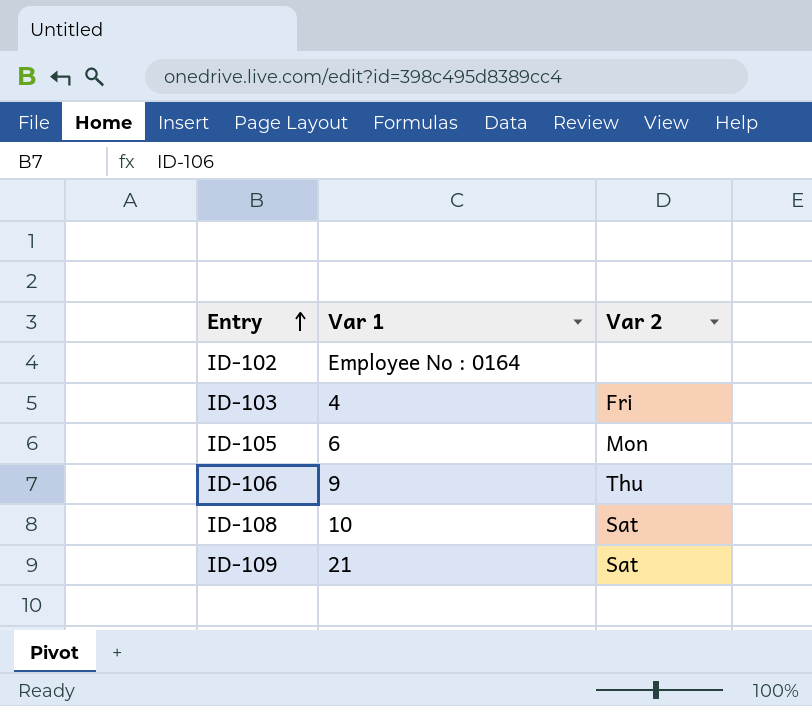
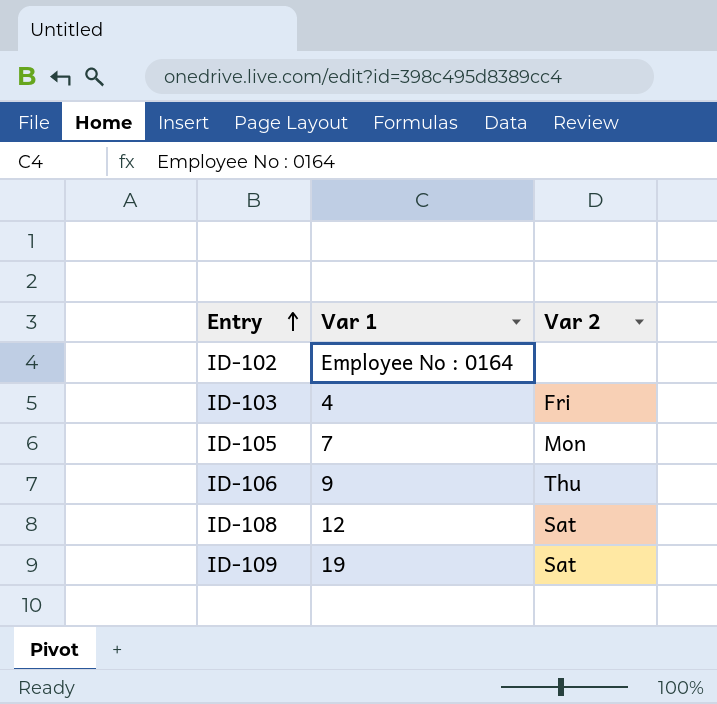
ID-105 | Var 1: 6 -> 7
ID-108 | Var 1: 10 -> 12
ID-109 | Var 1: 21 -> 19

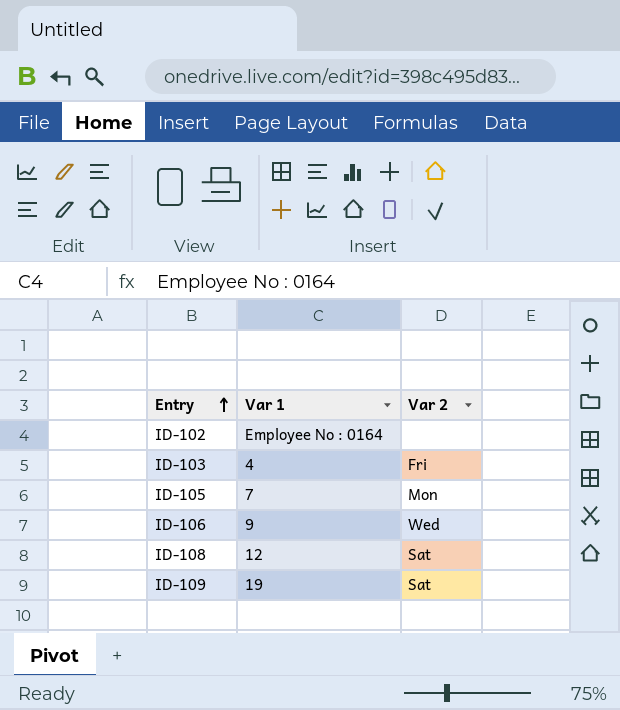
ID-106 | Var 2: Thu -> Wed

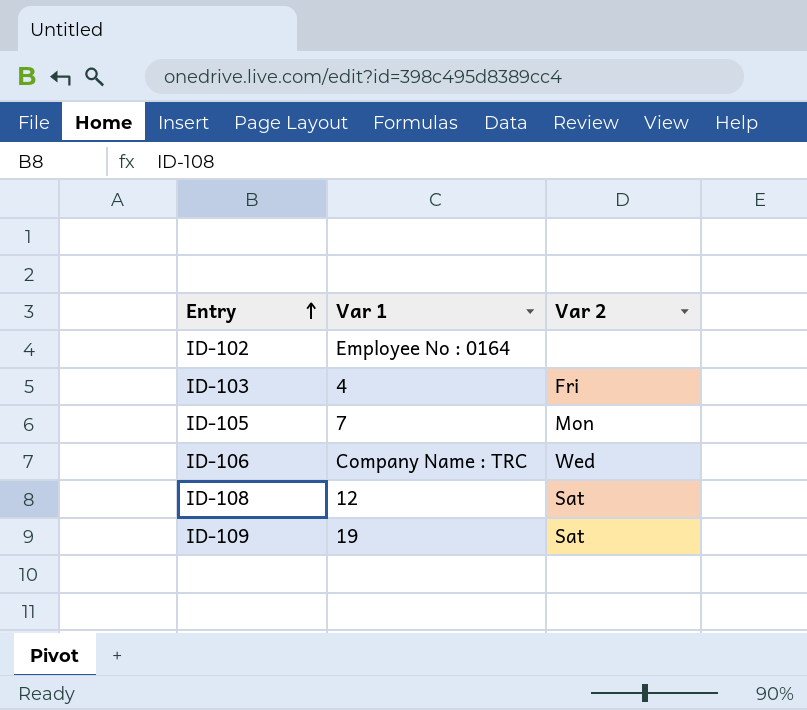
ID-106 | Var 1: 9 -> Company Name : TRC

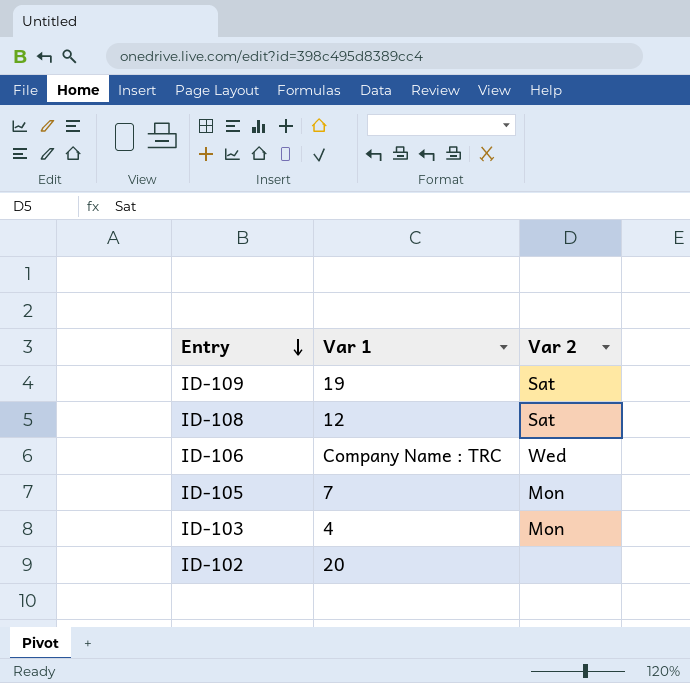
row order: Entry ascending -> Entry descending
ID-103 | Var 2: Fri -> Mon
ID-102 | Var 1: Employee No : 0164 -> 20

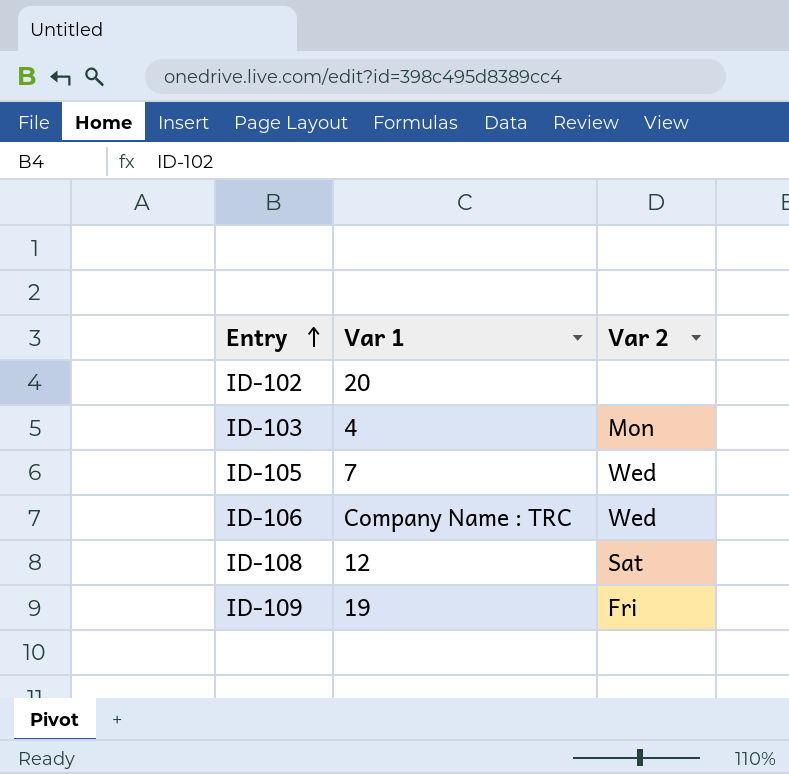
row order: Entry descending -> Entry ascending
ID-105 | Var 2: Mon -> Wed
ID-109 | Var 2: Sat -> Fri

